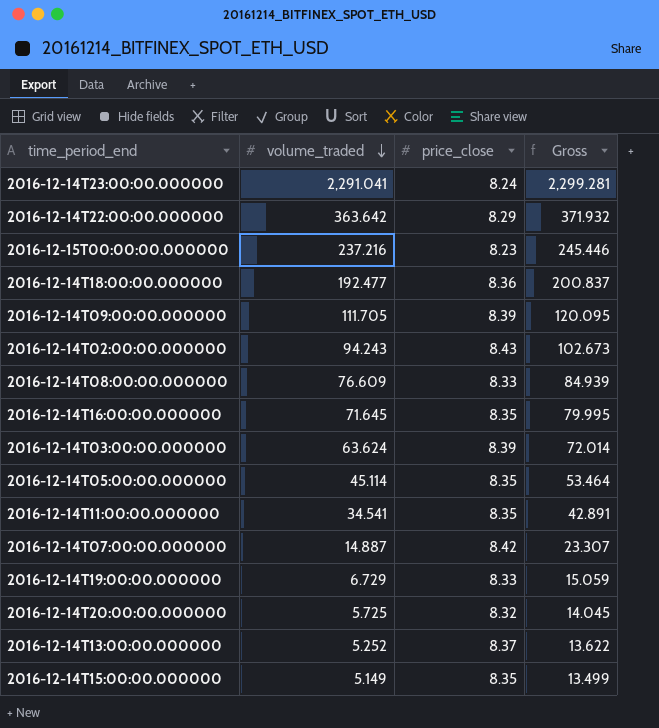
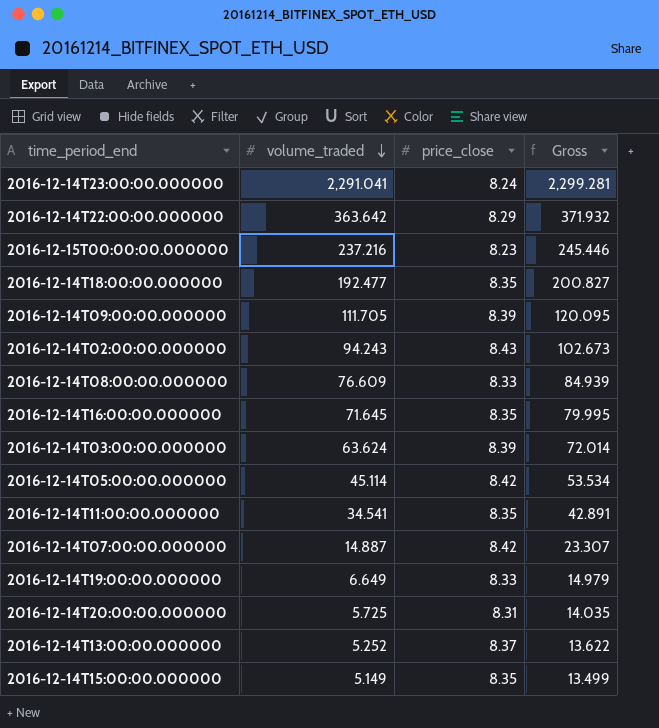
2016-12-14T18:00:00.000000 | price_close: 8.36 -> 8.35
2016-12-14T18:00:00.000000 | Gross: 200.837 -> 200.827
2016-12-14T05:00:00.000000 | price_close: 8.35 -> 8.42
2016-12-14T05:00:00.000000 | Gross: 53.464 -> 53.534
2016-12-14T19:00:00.000000 | volume_traded: 6.729 -> 6.649
2016-12-14T19:00:00.000000 | Gross: 15.059 -> 14.979
2016-12-14T20:00:00.000000 | price_close: 8.32 -> 8.31
2016-12-14T20:00:00.000000 | Gross: 14.045 -> 14.035

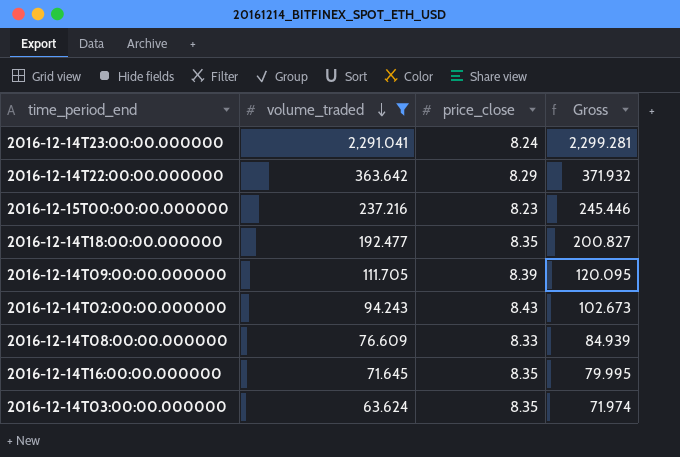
filter: none -> volume_traded >= 63.624
2016-12-14T03:00:00.000000 | price_close: 8.39 -> 8.35
2016-12-14T03:00:00.000000 | Gross: 72.014 -> 71.974

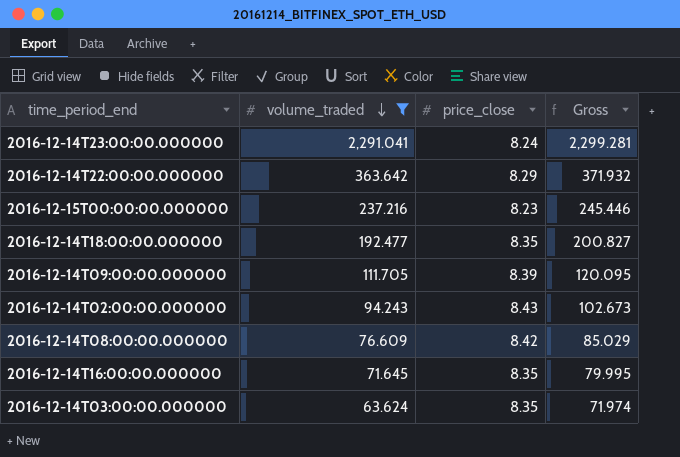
2016-12-14T08:00:00.000000 | price_close: 8.33 -> 8.42
2016-12-14T08:00:00.000000 | Gross: 84.939 -> 85.029

